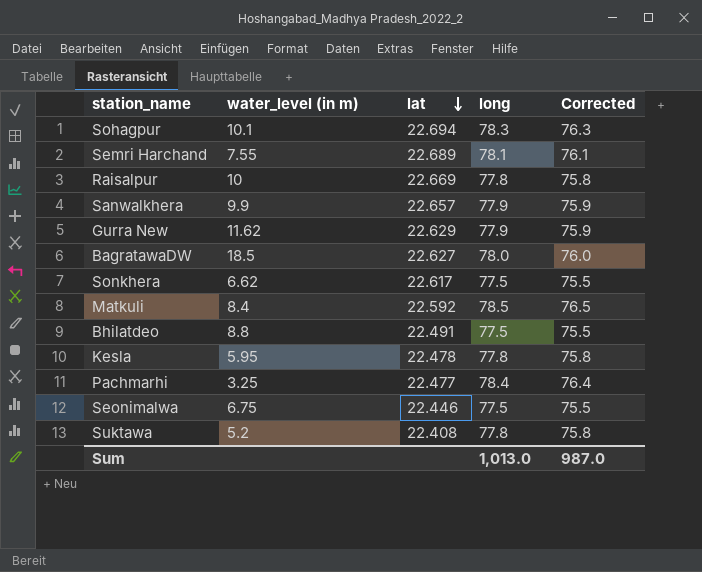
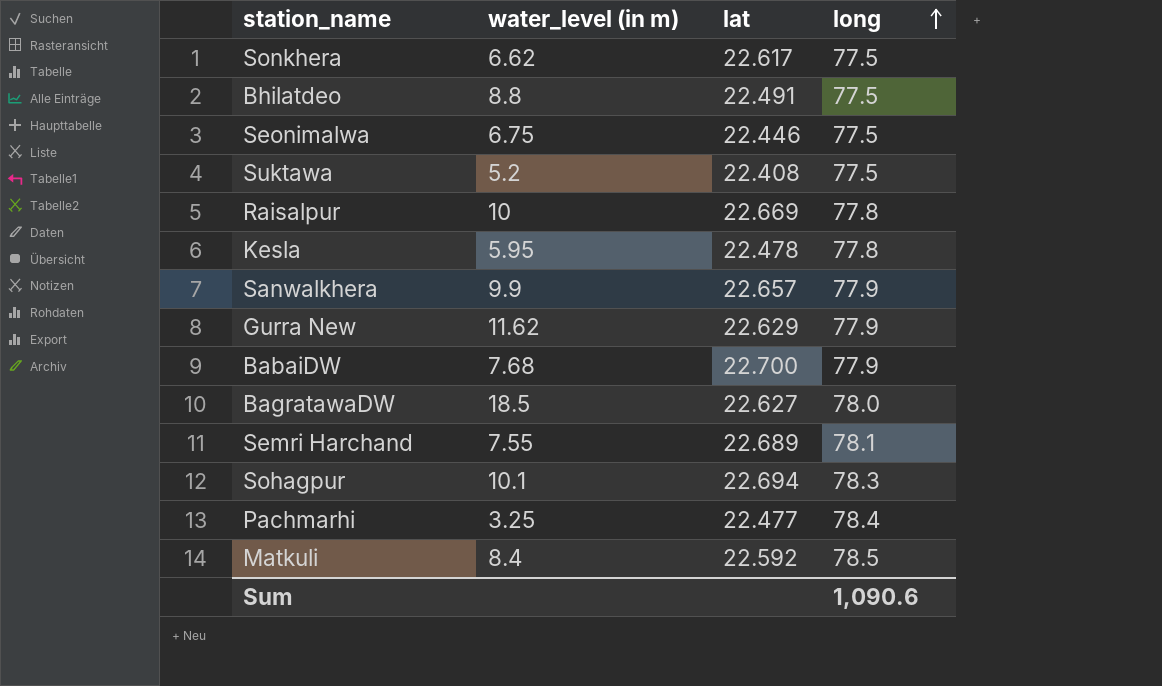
row order: lat descending -> long ascending
column Corrected | formula: [long] - 2 -> none
Suktawa | long: 77.8 -> 77.5
row BabaiDW: none -> 7.68 | 22.700 | 77.9
Sum | long: 1,013.0 -> 1,090.6

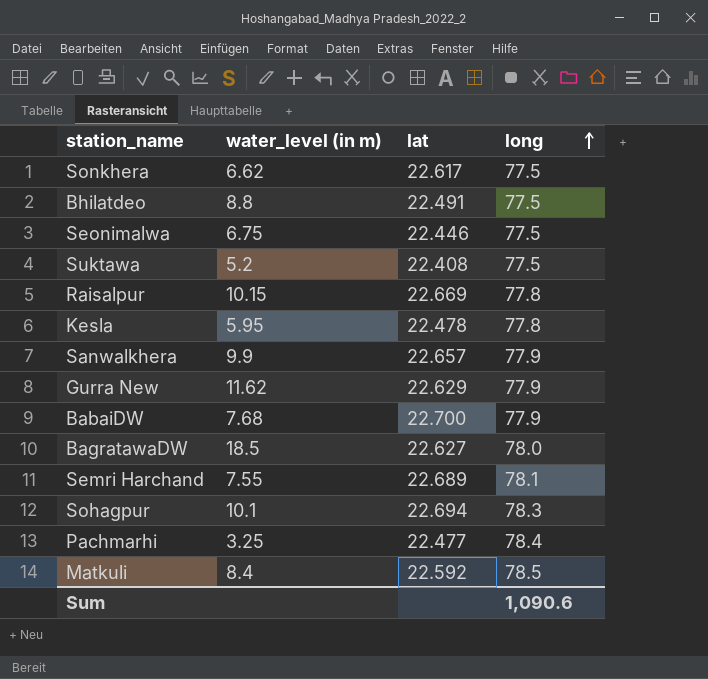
Raisalpur | water_level (in m): 10 -> 10.15

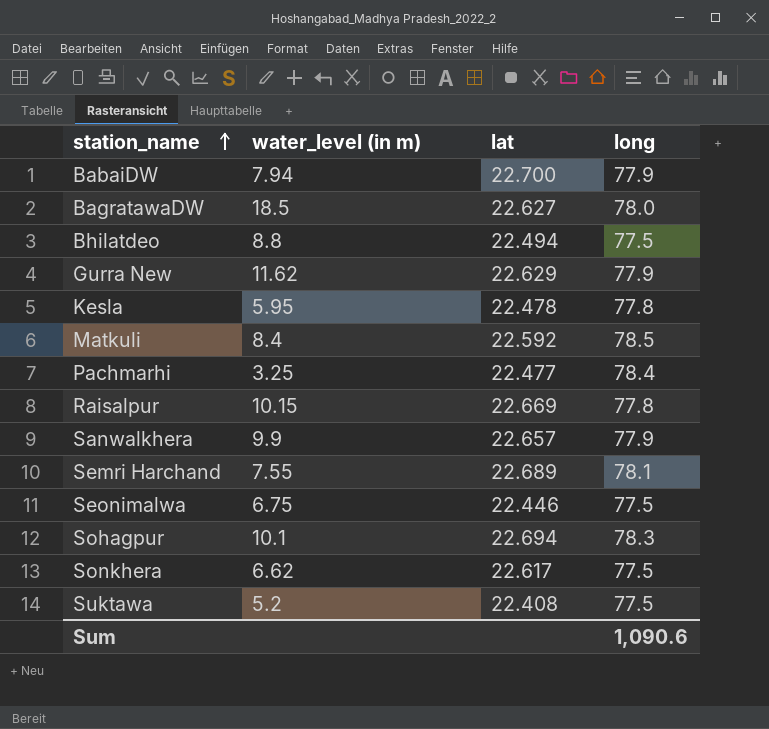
row order: long ascending -> station_name ascending
BabaiDW | water_level (in m): 7.68 -> 7.94
Bhilatdeo | lat: 22.491 -> 22.494

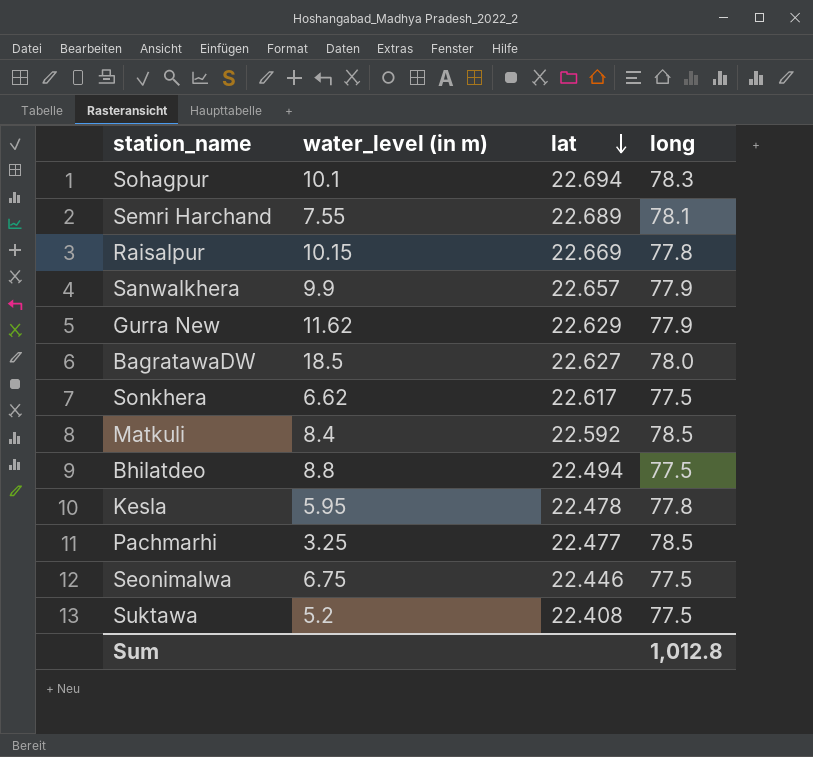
row order: station_name ascending -> lat descending
row BabaiDW: 7.94 | 22.700 | 77.9 -> none
Pachmarhi | long: 78.4 -> 78.5
Sum | long: 1,090.6 -> 1,012.8

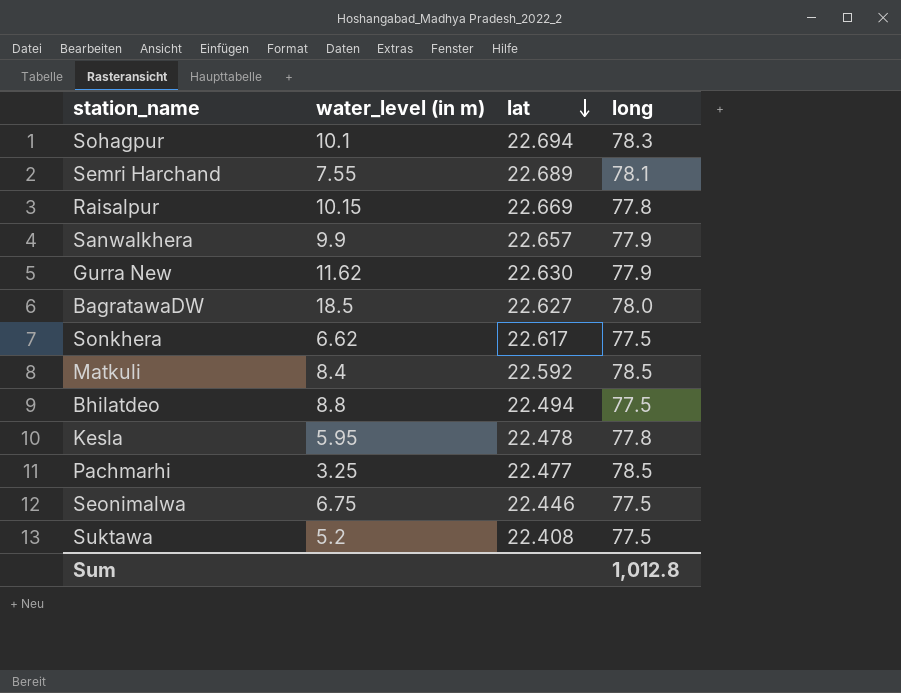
Gurra New | lat: 22.629 -> 22.630

